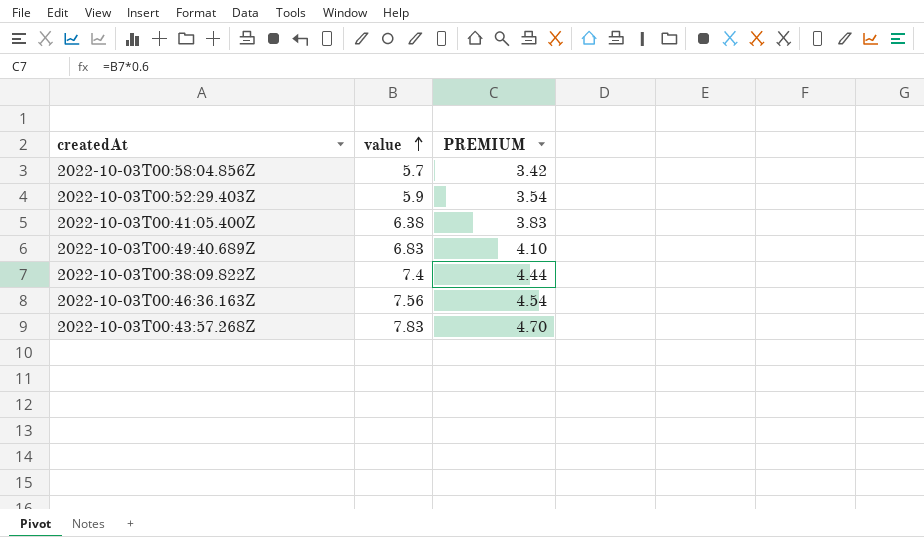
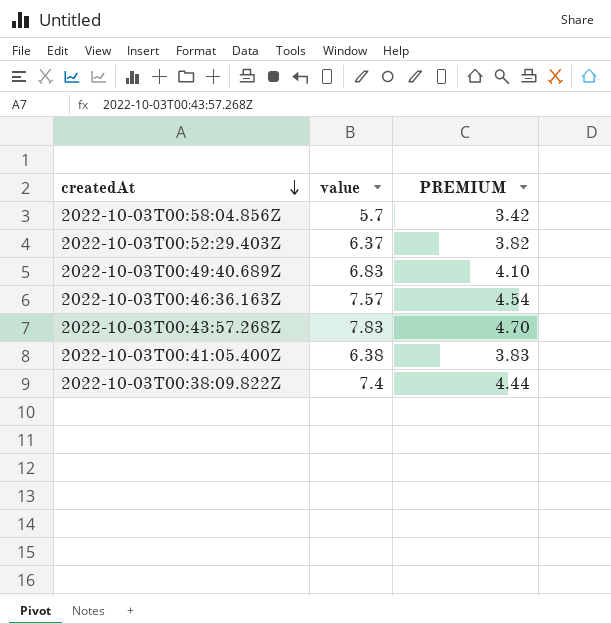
row order: value ascending -> createdAt descending
2022-10-03T00:52:29.403Z | value: 5.9 -> 6.37
2022-10-03T00:52:29.403Z | PREMIUM: 3.54 -> 3.82
2022-10-03T00:46:36.163Z | value: 7.56 -> 7.57

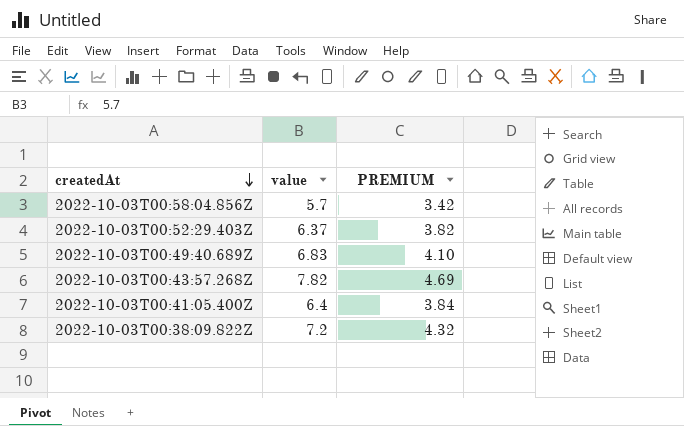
row 2022-10-03T00:46:36.163Z: 7.57 | 4.54 -> none
2022-10-03T00:43:57.268Z | value: 7.83 -> 7.82
2022-10-03T00:43:57.268Z | PREMIUM: 4.70 -> 4.69
2022-10-03T00:41:05.400Z | value: 6.38 -> 6.4
2022-10-03T00:41:05.400Z | PREMIUM: 3.83 -> 3.84
2022-10-03T00:38:09.822Z | value: 7.4 -> 7.2
2022-10-03T00:38:09.822Z | PREMIUM: 4.44 -> 4.32

